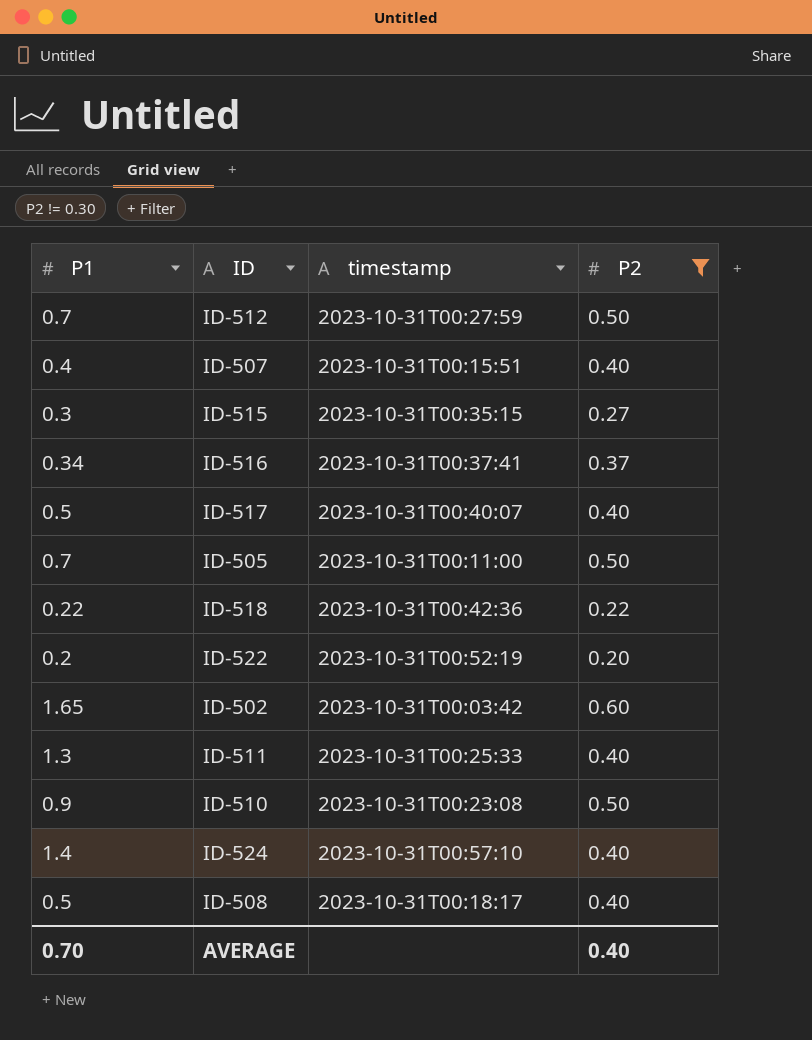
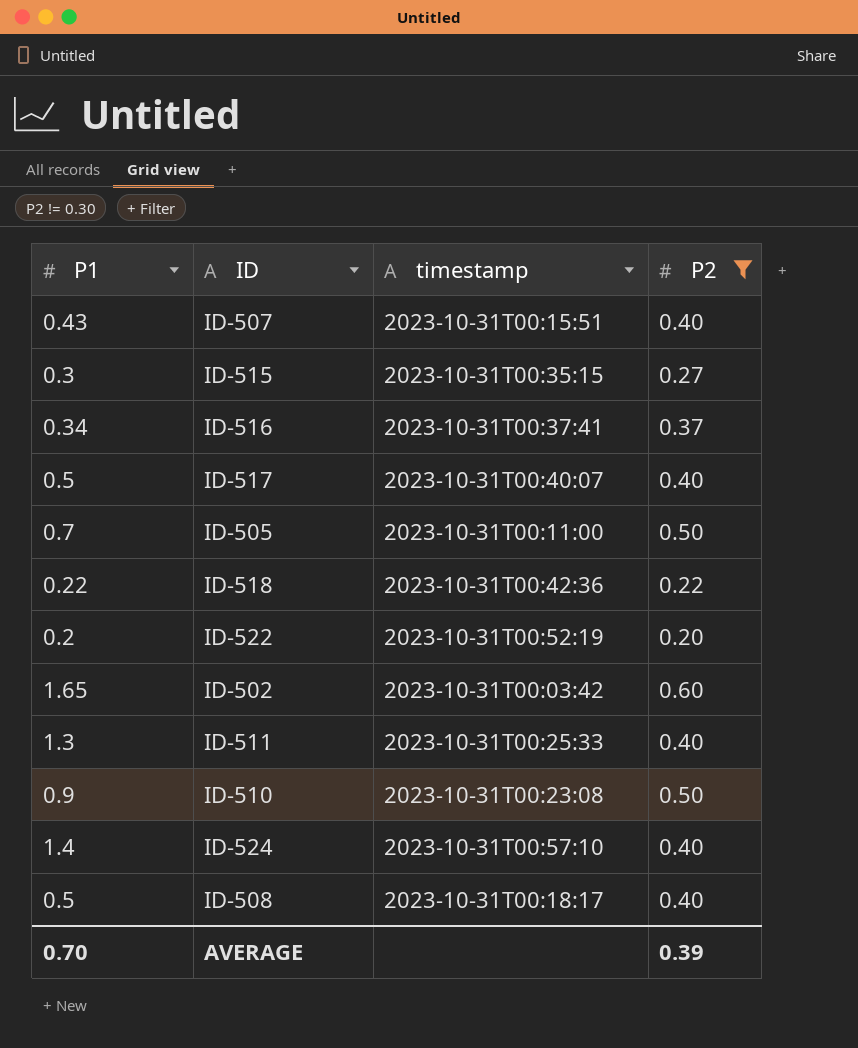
row ID-512: 0.7 | 2023-10-31T00:27:59 | 0.50 -> none
ID-507 | P1: 0.4 -> 0.43
AVERAGE | P2: 0.40 -> 0.39

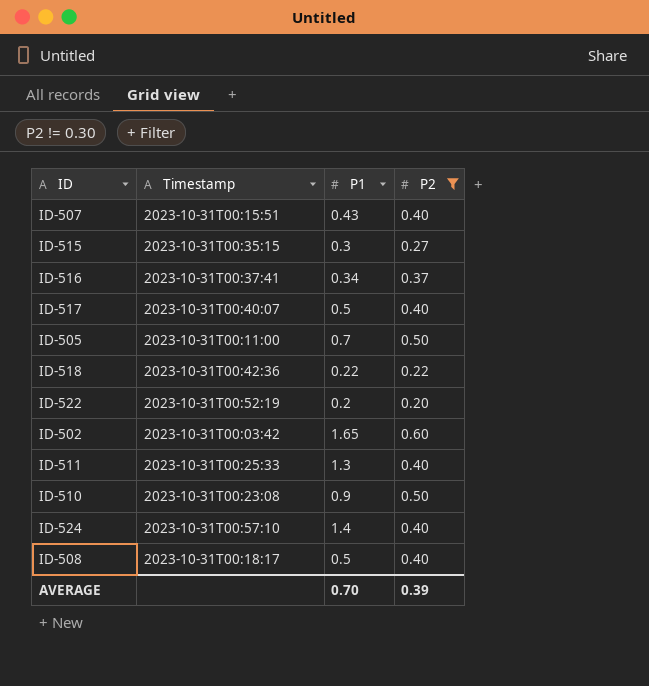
column name: timestamp -> Timestamp
column P1 | position: 1 -> 3

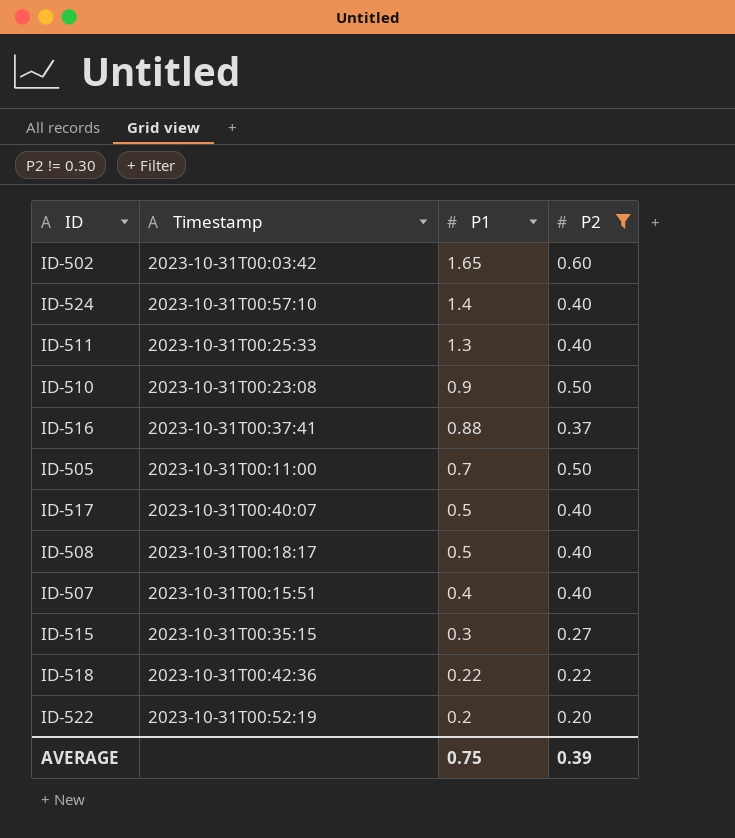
row order: none -> P1 descending
ID-516 | P1: 0.34 -> 0.88
ID-507 | P1: 0.43 -> 0.4
AVERAGE | P1: 0.70 -> 0.75

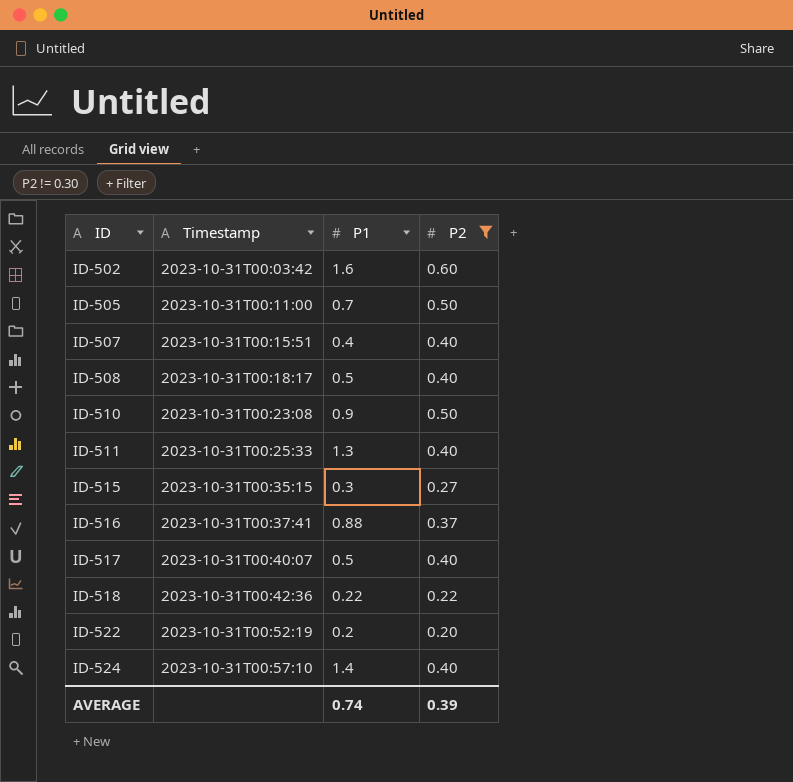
row order: P1 descending -> ID ascending
ID-502 | P1: 1.65 -> 1.6
AVERAGE | P1: 0.75 -> 0.74

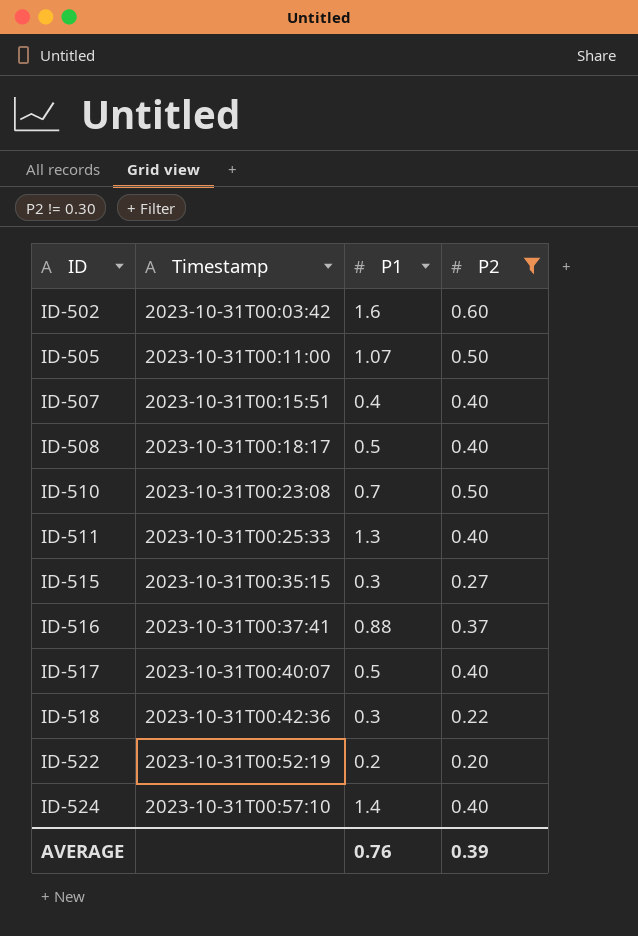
ID-505 | P1: 0.7 -> 1.07
ID-510 | P1: 0.9 -> 0.7
ID-518 | P1: 0.22 -> 0.3
AVERAGE | P1: 0.74 -> 0.76

